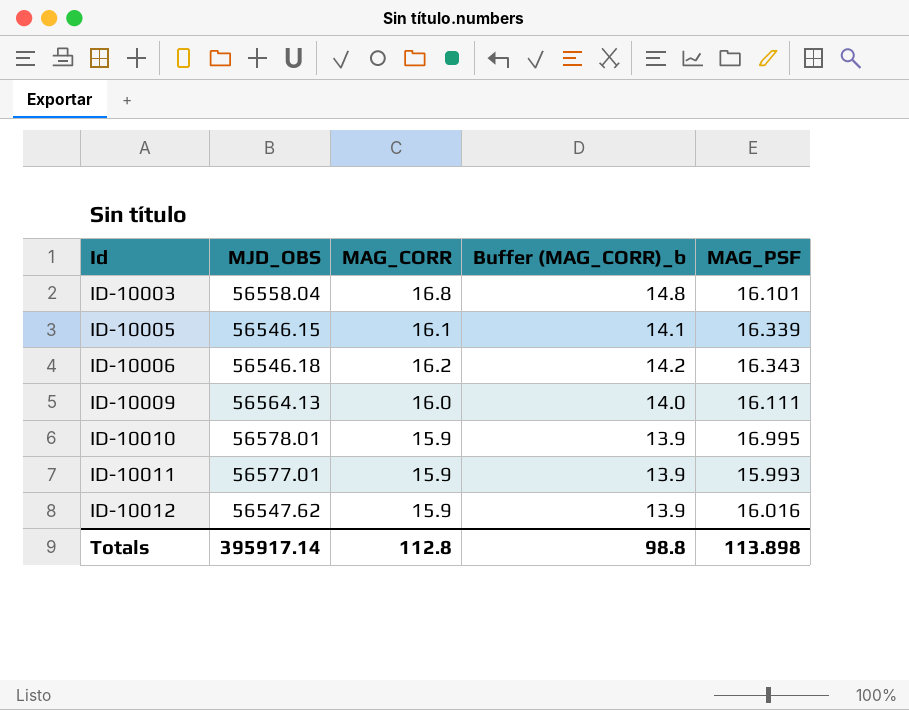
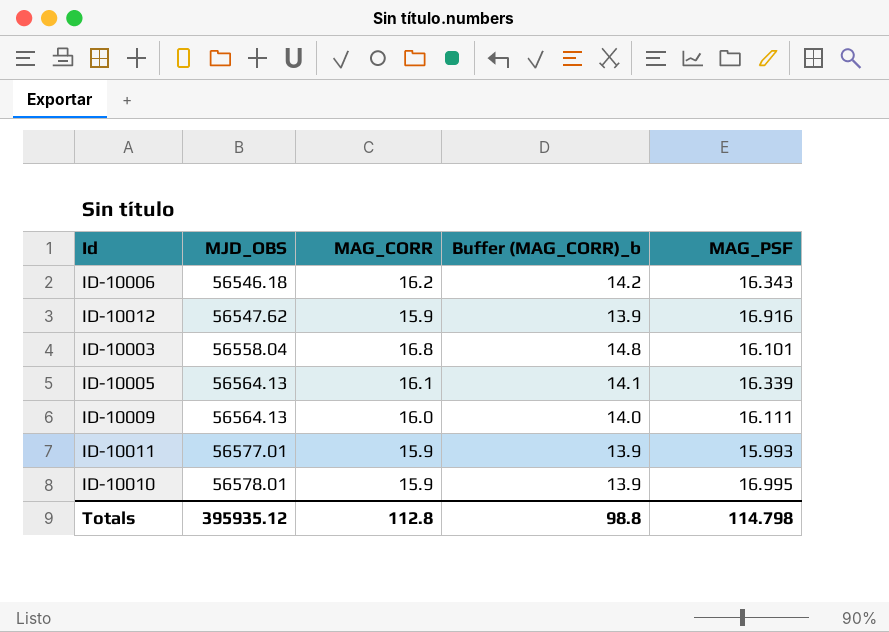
row order: Id ascending -> MJD_OBS ascending
ID-10012 | MAG_PSF: 16.016 -> 16.916
ID-10005 | MJD_OBS: 56546.15 -> 56564.13
Totals | MJD_OBS: 395917.14 -> 395935.12
Totals | MAG_PSF: 113.898 -> 114.798

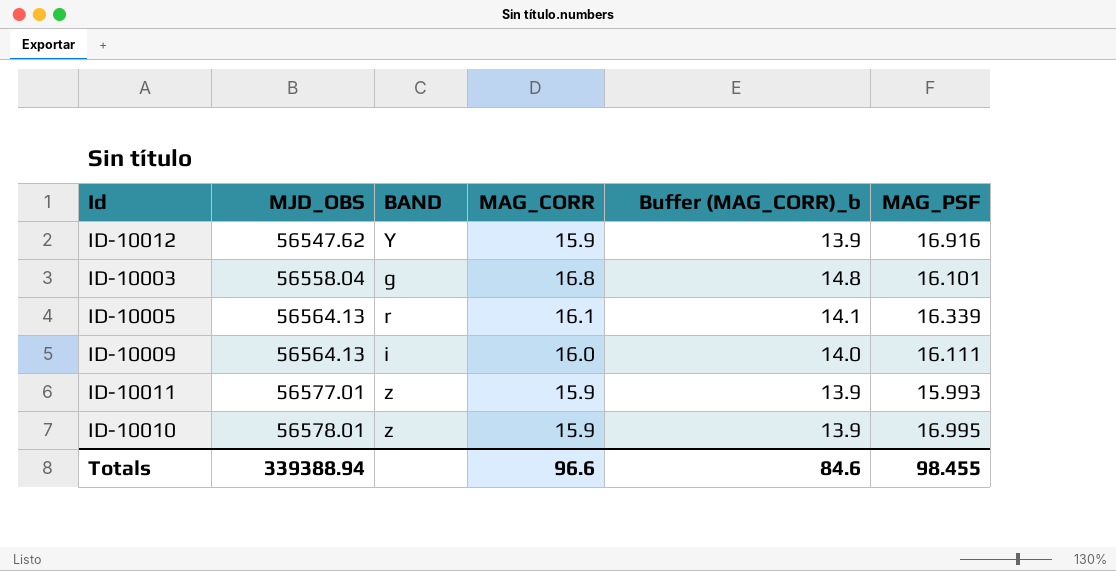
column BAND | position: none -> 3
row ID-10006: 56546.18 | 16.2 | 14.2 | 16.343 -> none
Totals | MJD_OBS: 395935.12 -> 339388.94
Totals | MAG_CORR: 112.8 -> 96.6
Totals | Buffer (MAG_CORR)_b: 98.8 -> 84.6
Totals | MAG_PSF: 114.798 -> 98.455

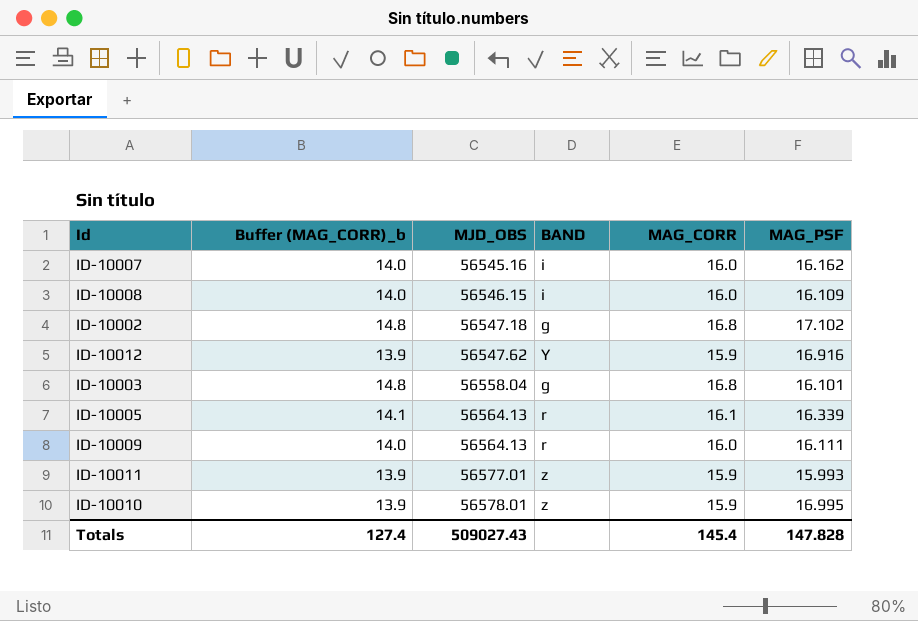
column Buffer (MAG_CORR)_b | position: 5 -> 2
row ID-10007: none -> 14.0 | 56545.16 | i | 16.0 | 16.162
row ID-10008: none -> 14.0 | 56546.15 | i | 16.0 | 16.109
row ID-10002: none -> 14.8 | 56547.18 | g | 16.8 | 17.102
ID-10009 | BAND: i -> r
Totals | Buffer (MAG_CORR)_b: 84.6 -> 127.4
Totals | MJD_OBS: 339388.94 -> 509027.43
Totals | MAG_CORR: 96.6 -> 145.4
Totals | MAG_PSF: 98.455 -> 147.828

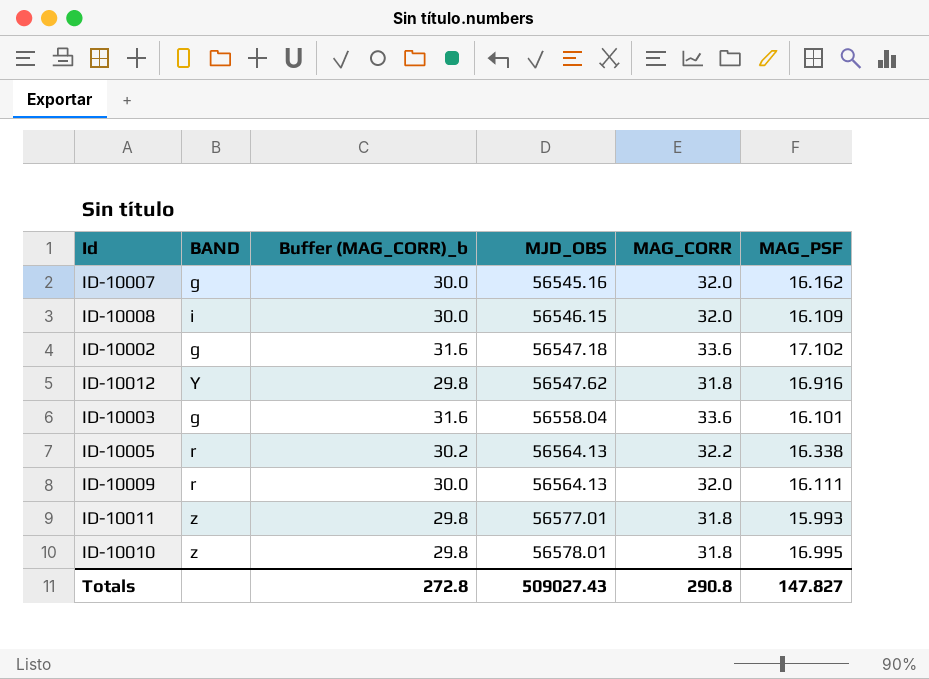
column BAND | position: 4 -> 2
ID-10007 | BAND: i -> g
ID-10007 | Buffer (MAG_CORR)_b: 14.0 -> 30.0
ID-10007 | MAG_CORR: 16.0 -> 32.0
ID-10008 | Buffer (MAG_CORR)_b: 14.0 -> 30.0
ID-10008 | MAG_CORR: 16.0 -> 32.0
ID-10002 | Buffer (MAG_CORR)_b: 14.8 -> 31.6
ID-10002 | MAG_CORR: 16.8 -> 33.6
ID-10012 | Buffer (MAG_CORR)_b: 13.9 -> 29.8
ID-10012 | MAG_CORR: 15.9 -> 31.8
ID-10003 | Buffer (MAG_CORR)_b: 14.8 -> 31.6
ID-10003 | MAG_CORR: 16.8 -> 33.6
ID-10005 | Buffer (MAG_CORR)_b: 14.1 -> 30.2
ID-10005 | MAG_CORR: 16.1 -> 32.2
ID-10005 | MAG_PSF: 16.339 -> 16.338
ID-10009 | Buffer (MAG_CORR)_b: 14.0 -> 30.0
ID-10009 | MAG_CORR: 16.0 -> 32.0
ID-10011 | Buffer (MAG_CORR)_b: 13.9 -> 29.8
ID-10011 | MAG_CORR: 15.9 -> 31.8
ID-10010 | Buffer (MAG_CORR)_b: 13.9 -> 29.8
ID-10010 | MAG_CORR: 15.9 -> 31.8
Totals | Buffer (MAG_CORR)_b: 127.4 -> 272.8
Totals | MAG_CORR: 145.4 -> 290.8
Totals | MAG_PSF: 147.828 -> 147.827

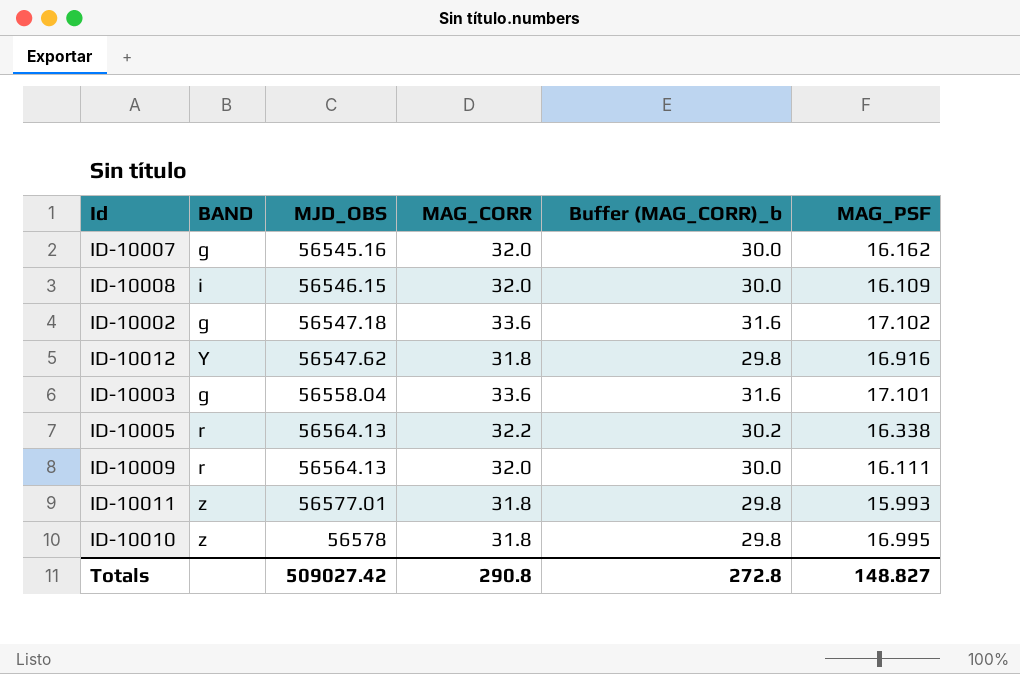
column Buffer (MAG_CORR)_b | position: 3 -> 5
ID-10003 | MAG_PSF: 16.101 -> 17.101
ID-10010 | MJD_OBS: 56578.01 -> 56578
Totals | MJD_OBS: 509027.43 -> 509027.42
Totals | MAG_PSF: 147.827 -> 148.827

